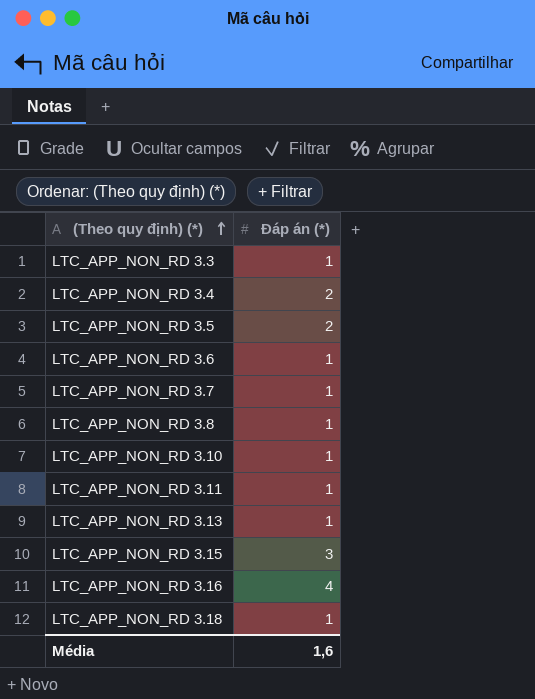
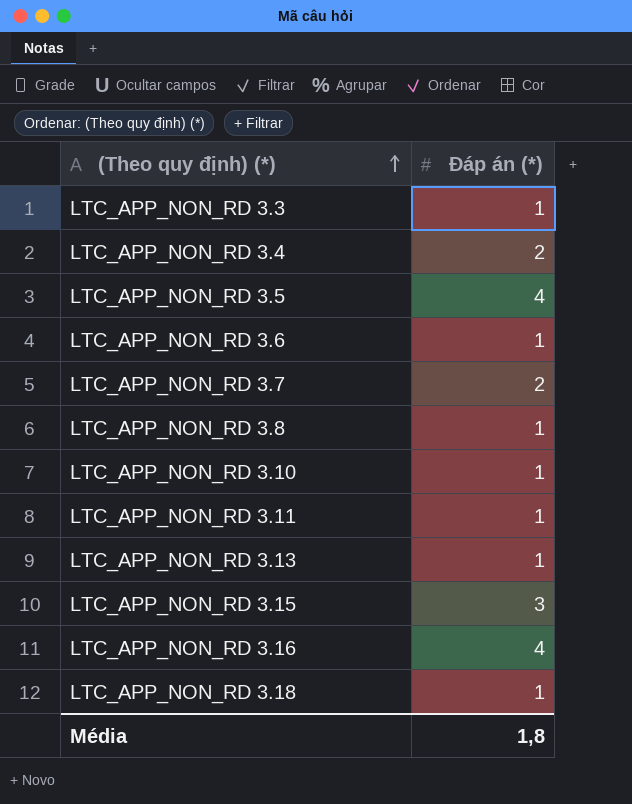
LTC_APP_NON_RD 3.5 | Đáp án (*): 2 -> 4
LTC_APP_NON_RD 3.7 | Đáp án (*): 1 -> 2
Média | Đáp án (*): 1,6 -> 1,8

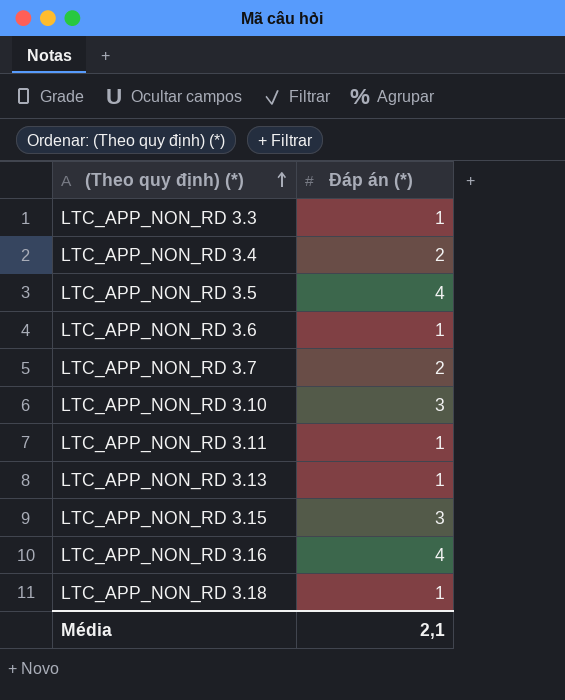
row LTC_APP_NON_RD 3.8: 1 -> none
LTC_APP_NON_RD 3.10 | Đáp án (*): 1 -> 3
Média | Đáp án (*): 1,8 -> 2,1

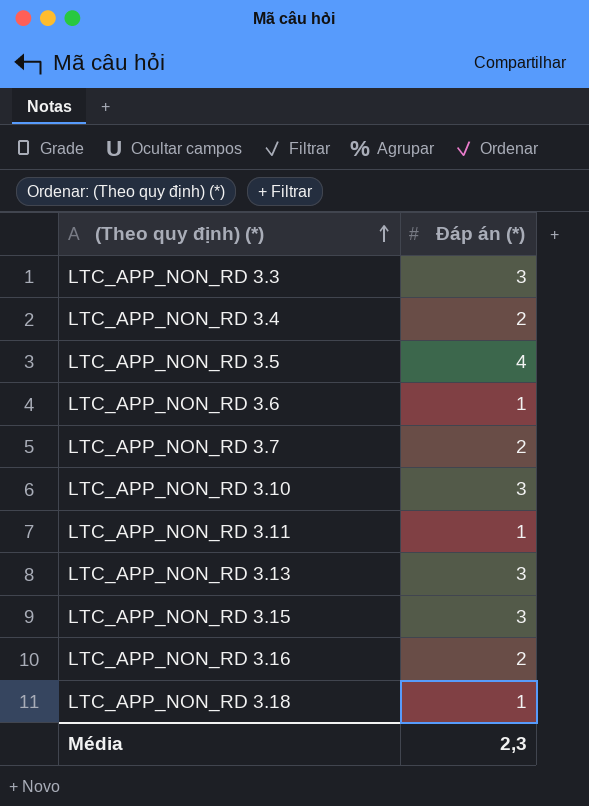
LTC_APP_NON_RD 3.3 | Đáp án (*): 1 -> 3
LTC_APP_NON_RD 3.13 | Đáp án (*): 1 -> 3
LTC_APP_NON_RD 3.16 | Đáp án (*): 4 -> 2
Média | Đáp án (*): 2,1 -> 2,3

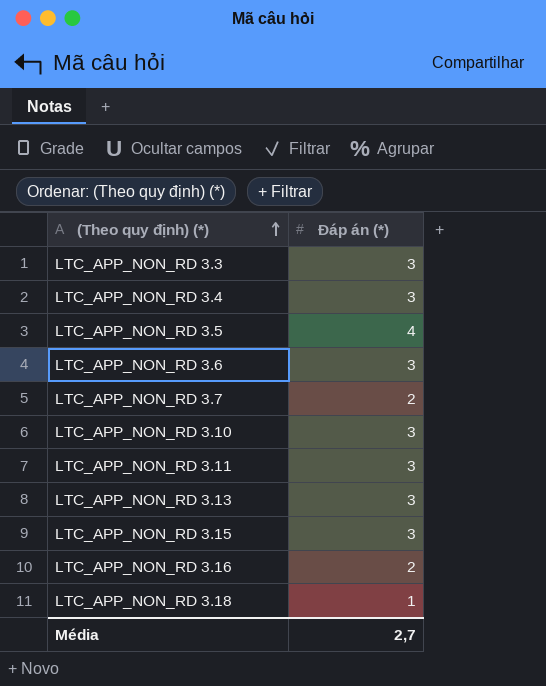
LTC_APP_NON_RD 3.4 | Đáp án (*): 2 -> 3
LTC_APP_NON_RD 3.6 | Đáp án (*): 1 -> 3
LTC_APP_NON_RD 3.11 | Đáp án (*): 1 -> 3
Média | Đáp án (*): 2,3 -> 2,7

